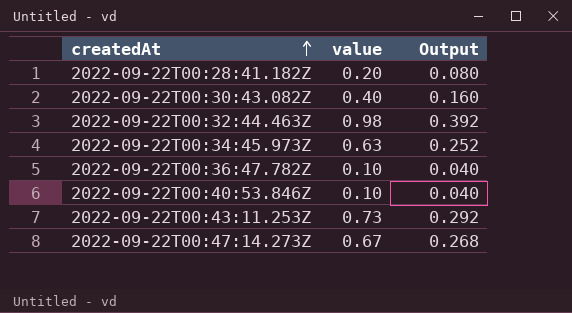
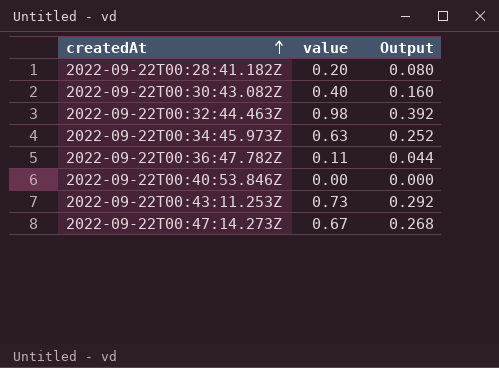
2022-09-22T00:36:47.782Z | value: 0.10 -> 0.11
2022-09-22T00:36:47.782Z | Output: 0.040 -> 0.044
2022-09-22T00:40:53.846Z | value: 0.10 -> 0.00
2022-09-22T00:40:53.846Z | Output: 0.040 -> 0.000

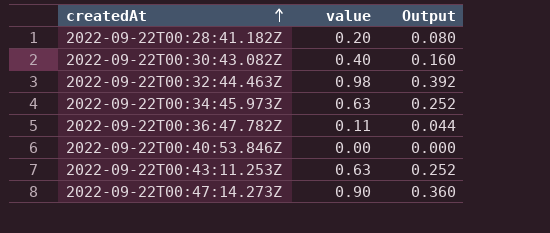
2022-09-22T00:43:11.253Z | value: 0.73 -> 0.63
2022-09-22T00:43:11.253Z | Output: 0.292 -> 0.252
2022-09-22T00:47:14.273Z | value: 0.67 -> 0.90
2022-09-22T00:47:14.273Z | Output: 0.268 -> 0.360

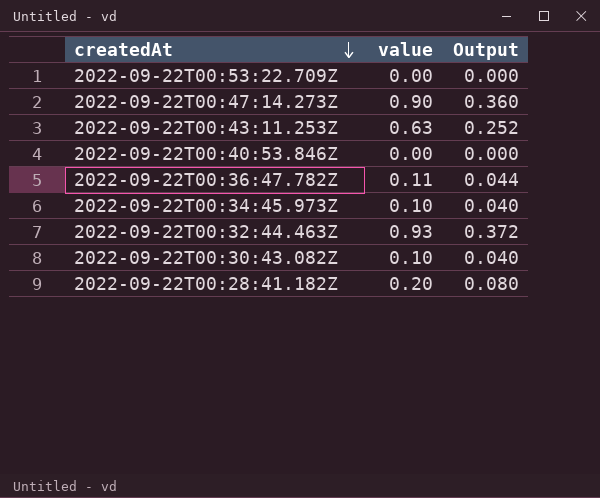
row order: createdAt ascending -> createdAt descending
row 2022-09-22T00:53:22.709Z: none -> 0.00 | 0.000
2022-09-22T00:34:45.973Z | value: 0.63 -> 0.10
2022-09-22T00:34:45.973Z | Output: 0.252 -> 0.040
2022-09-22T00:32:44.463Z | value: 0.98 -> 0.93
2022-09-22T00:32:44.463Z | Output: 0.392 -> 0.372
2022-09-22T00:30:43.082Z | value: 0.40 -> 0.10
2022-09-22T00:30:43.082Z | Output: 0.160 -> 0.040

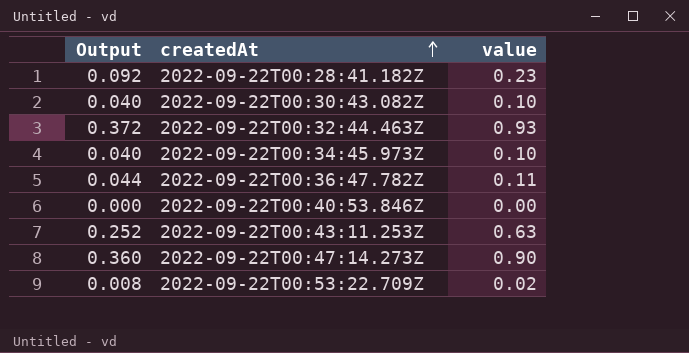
row order: createdAt descending -> createdAt ascending
column Output | position: 3 -> 1
2022-09-22T00:28:41.182Z | Output: 0.080 -> 0.092
2022-09-22T00:28:41.182Z | value: 0.20 -> 0.23
2022-09-22T00:53:22.709Z | Output: 0.000 -> 0.008
2022-09-22T00:53:22.709Z | value: 0.00 -> 0.02

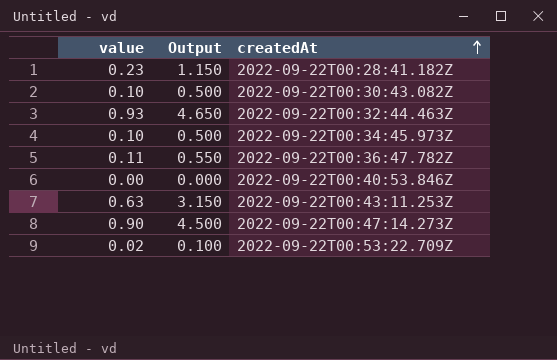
column value | position: 3 -> 1
column Output | formula: [value] * 0.4 -> [value] * 5

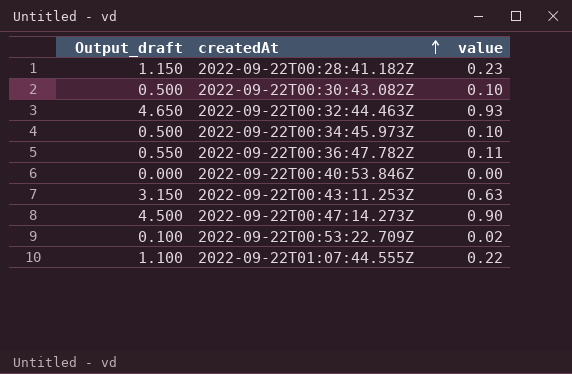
column name: Output -> Output_draft
column value | position: 1 -> 3
row 2022-09-22T01:07:44.555Z: none -> 1.100 | 0.22

